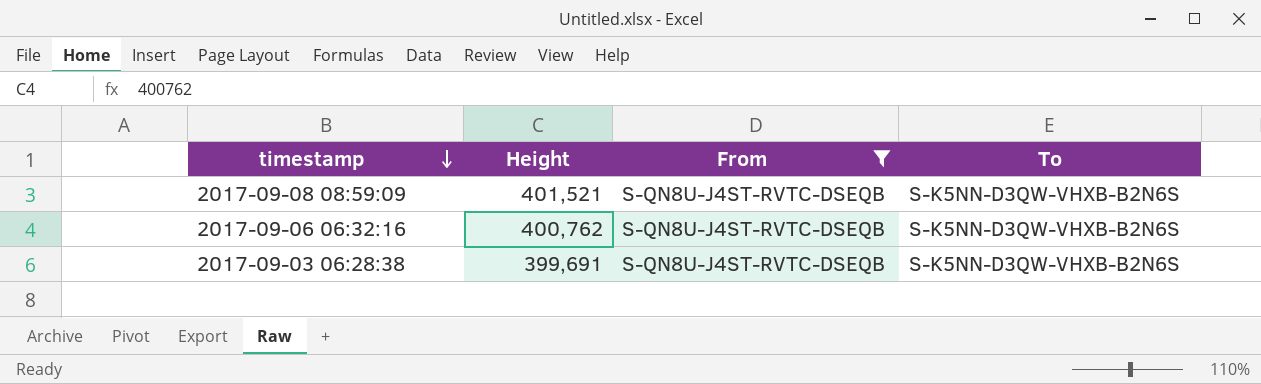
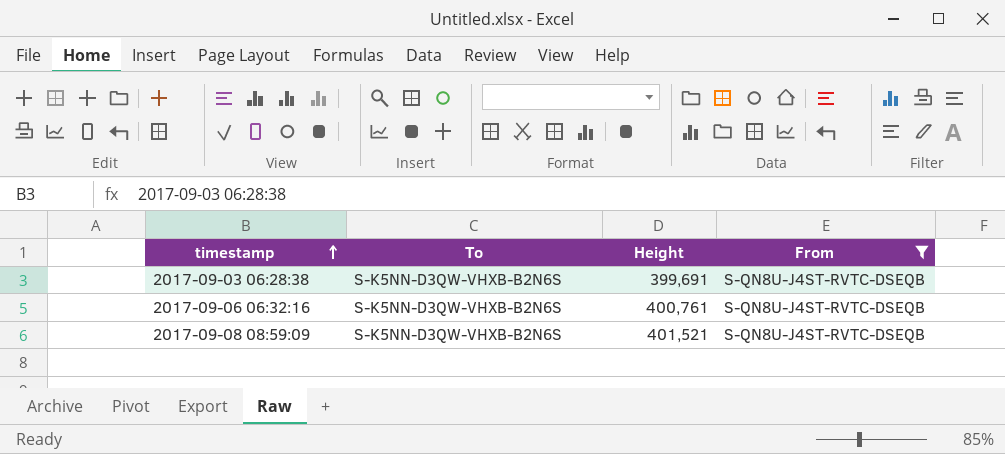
row order: timestamp descending -> timestamp ascending
column To | position: 4 -> 2
2017-09-06 06:32:16 | Height: 400,762 -> 400,761

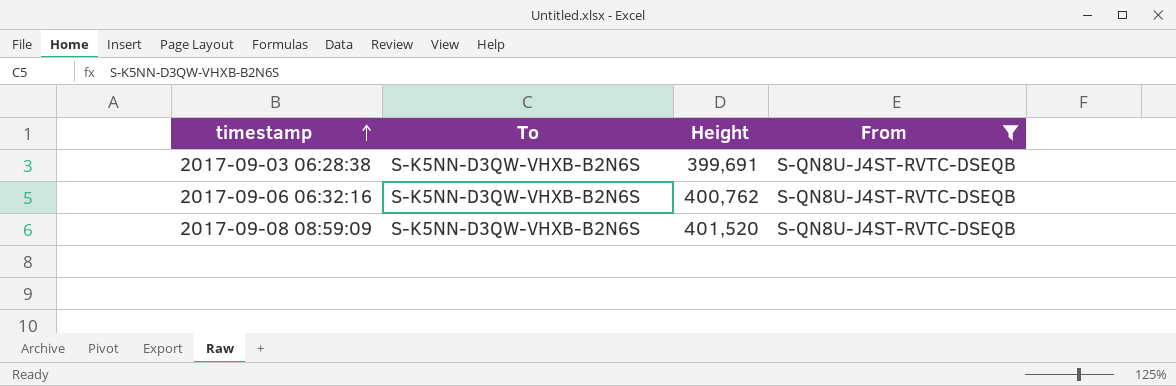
2017-09-06 06:32:16 | Height: 400,761 -> 400,762
2017-09-08 08:59:09 | Height: 401,521 -> 401,520

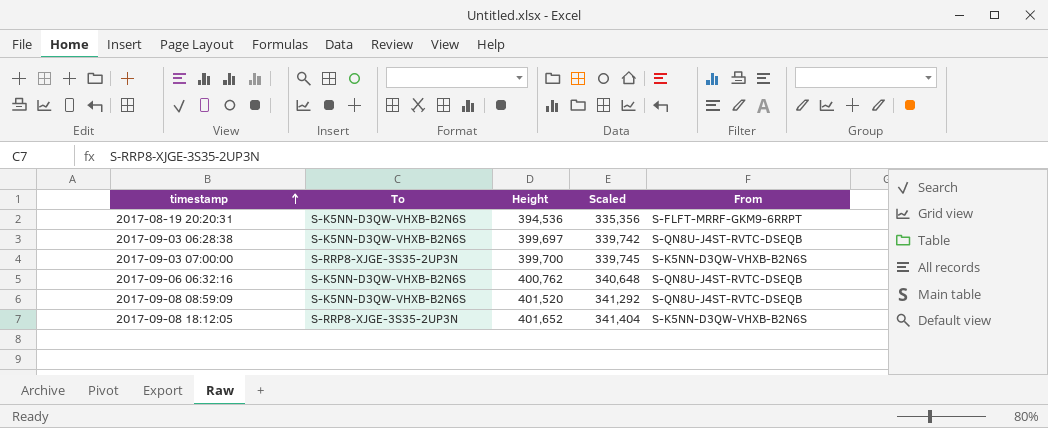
filter: From = S-QN8U-J4ST-RVTC-DSEQB -> none
column Scaled | formula: none -> [Height] * 0.85
2017-09-03 06:28:38 | Height: 399,691 -> 399,697

